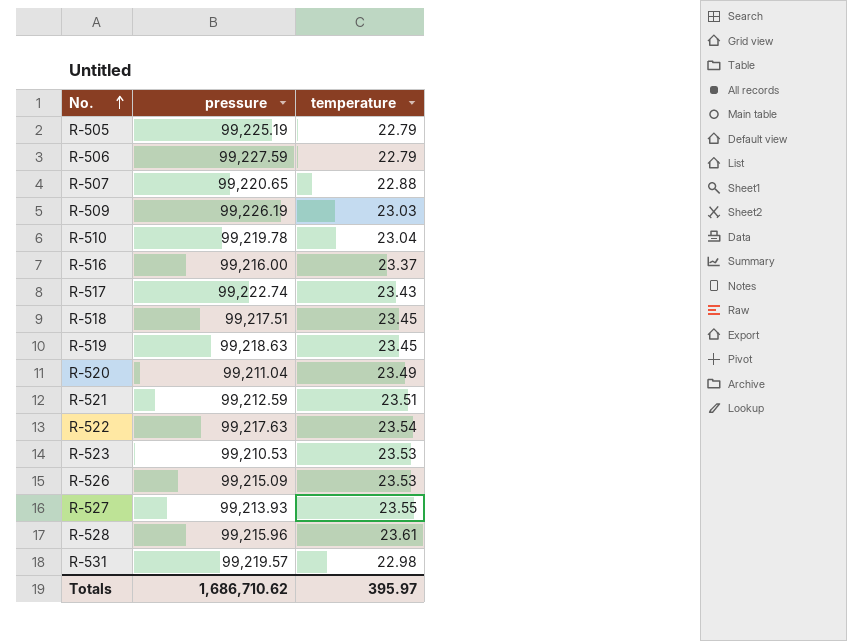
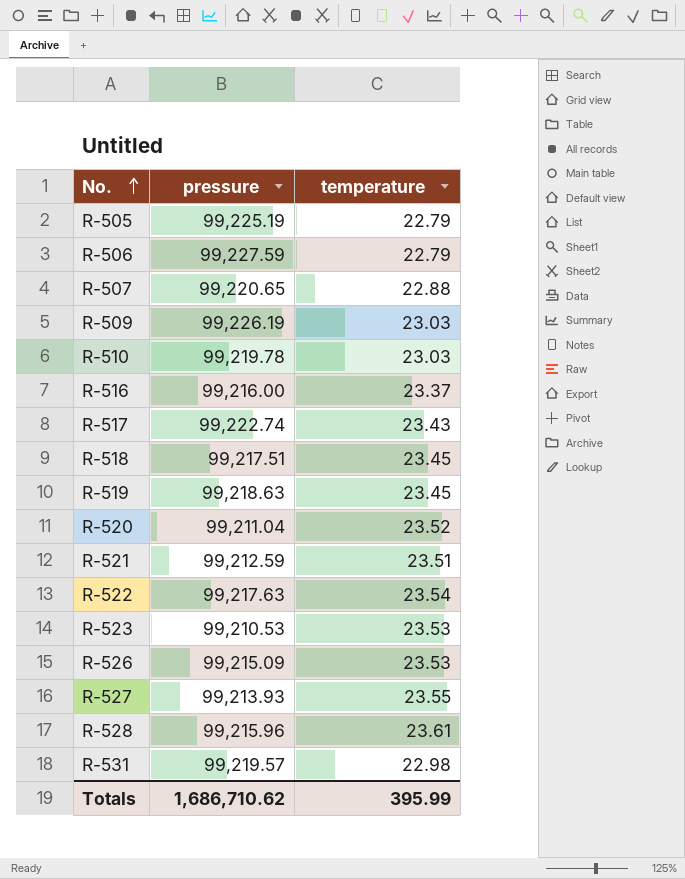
R-510 | temperature: 23.04 -> 23.03
R-520 | temperature: 23.49 -> 23.52
Totals | temperature: 395.97 -> 395.99

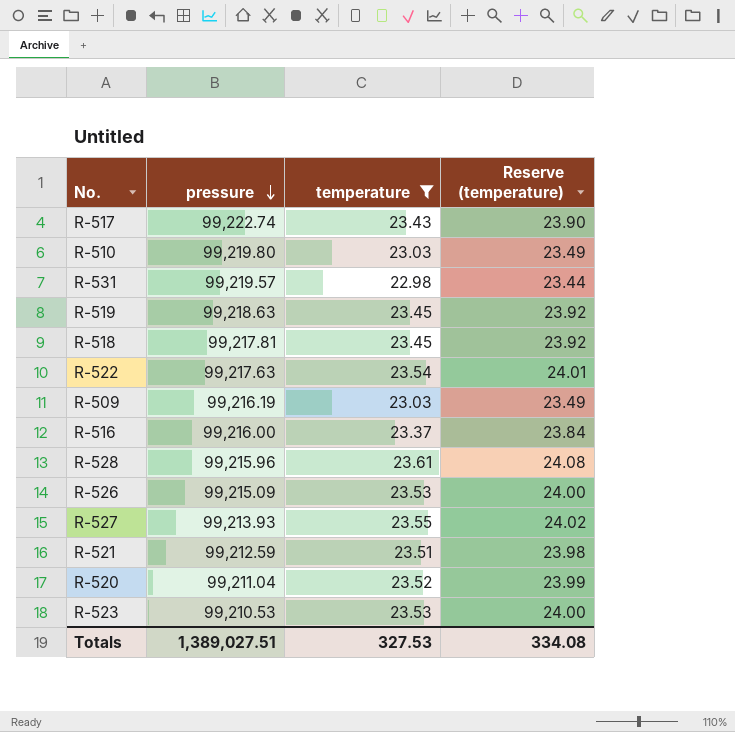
filter: none -> temperature >= 22.98
row order: No. ascending -> pressure descending
column Reserve (temperature) | formula: none -> [temperature] * 1.02
R-510 | pressure: 99,219.78 -> 99,219.80
R-518 | pressure: 99,217.51 -> 99,217.81
R-509 | pressure: 99,226.19 -> 99,216.19
Totals | pressure: 1,686,710.62 -> 1,389,027.51
Totals | temperature: 395.99 -> 327.53

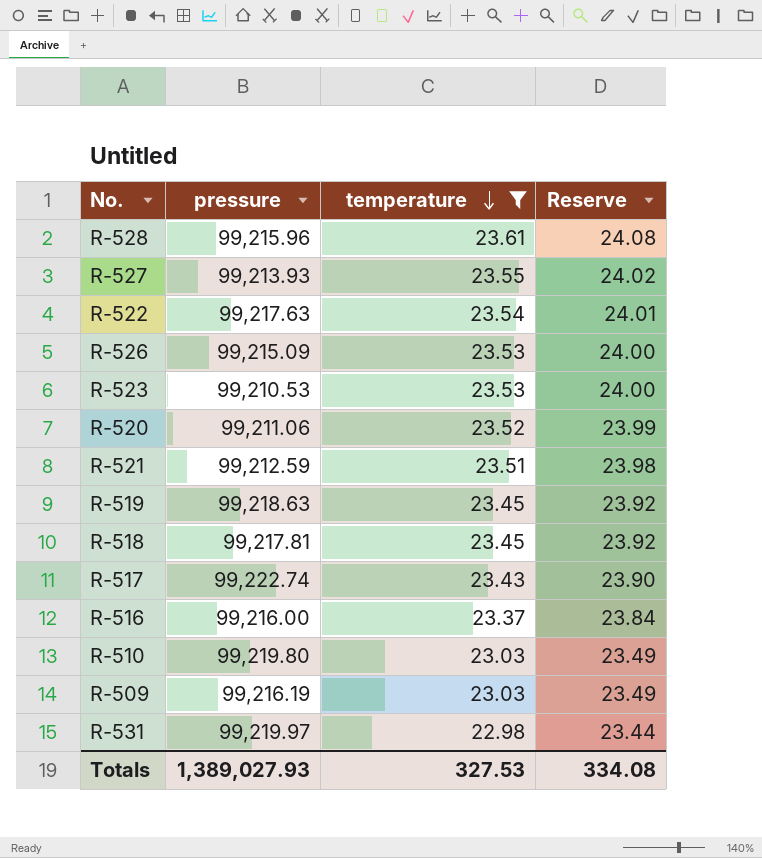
row order: pressure descending -> temperature descending
column name: Reserve (temperature) -> Reserve
R-520 | pressure: 99,211.04 -> 99,211.06
R-531 | pressure: 99,219.57 -> 99,219.97
Totals | pressure: 1,389,027.51 -> 1,389,027.93

